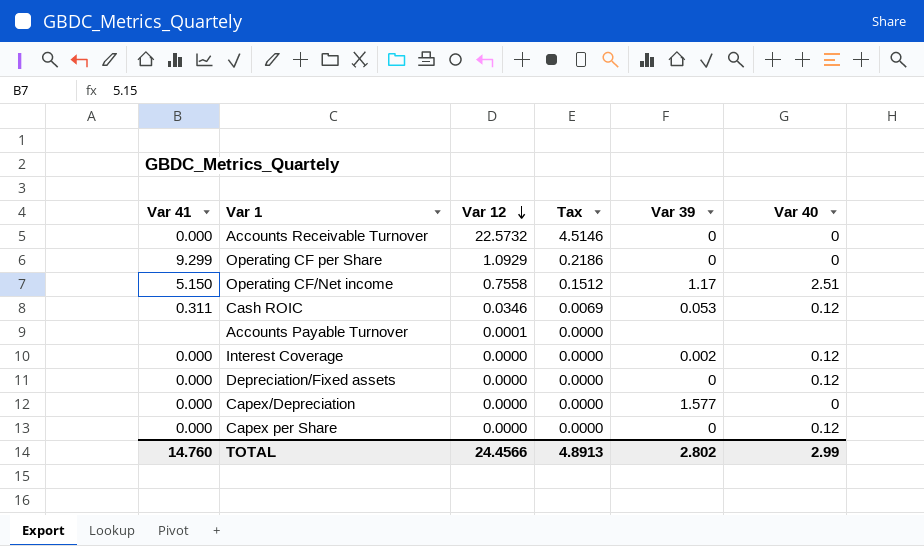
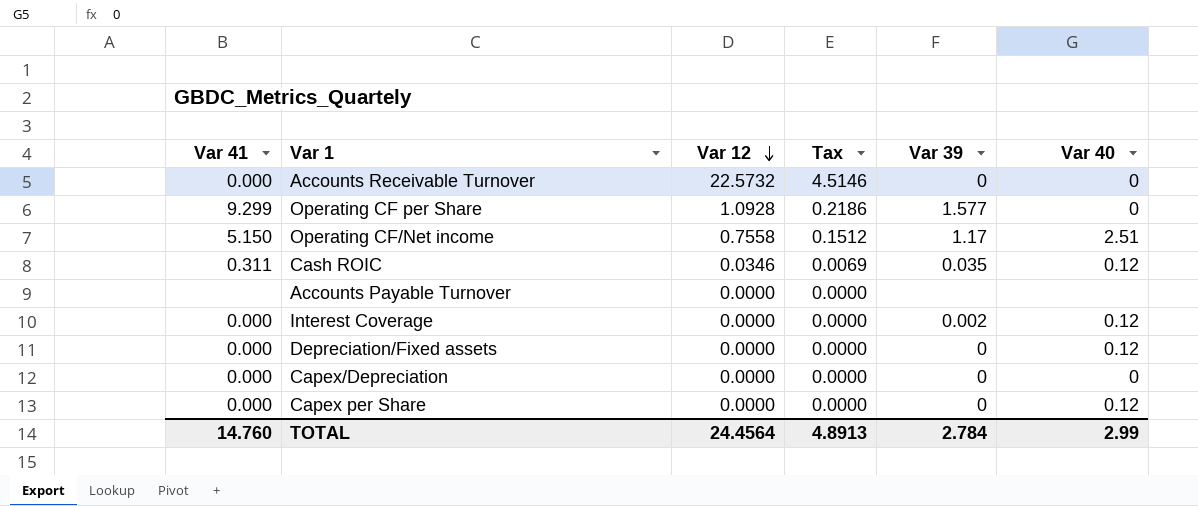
Operating CF per Share | Var 12: 1.0929 -> 1.0928
Operating CF per Share | Var 39: 0 -> 1.577
Cash ROIC | Var 39: 0.053 -> 0.035
Accounts Payable Turnover | Var 12: 0.0001 -> 0.0000
Capex/Depreciation | Var 39: 1.577 -> 0
TOTAL | Var 12: 24.4566 -> 24.4564
TOTAL | Var 39: 2.802 -> 2.784

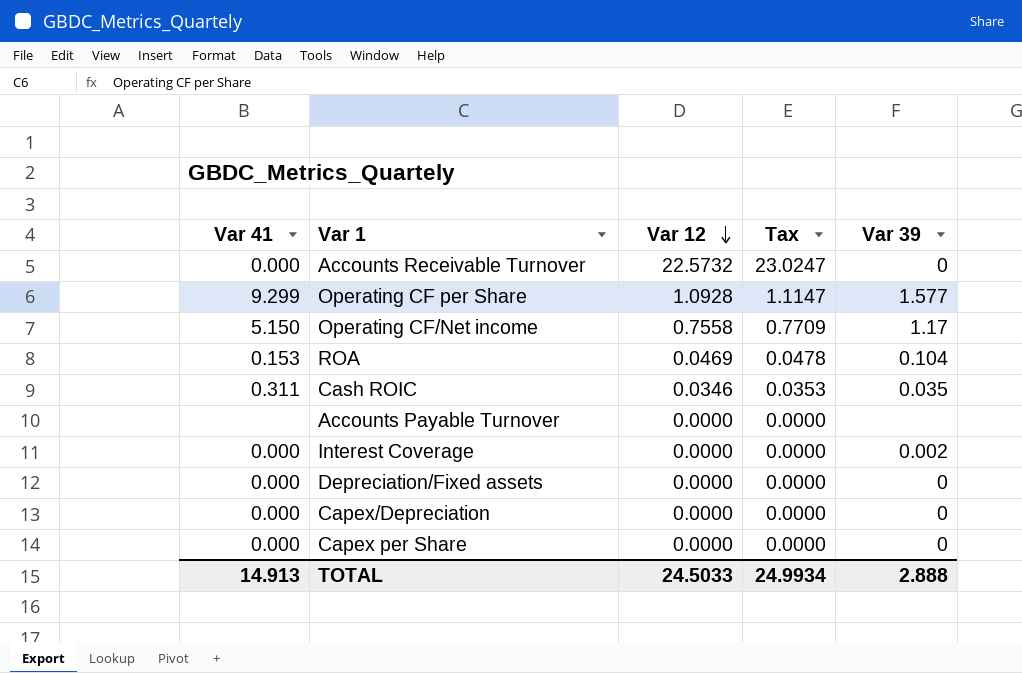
column Var 40 | position: 6 -> none
column Tax | formula: [Var 12] * 0.2 -> [Var 12] * 1.02
row ROA: none -> 0.153 | 0.0469 | 0.0478 | 0.104
TOTAL | Var 41: 14.760 -> 14.913
TOTAL | Var 12: 24.4564 -> 24.5033
TOTAL | Tax: 4.8913 -> 24.9934
TOTAL | Var 39: 2.784 -> 2.888

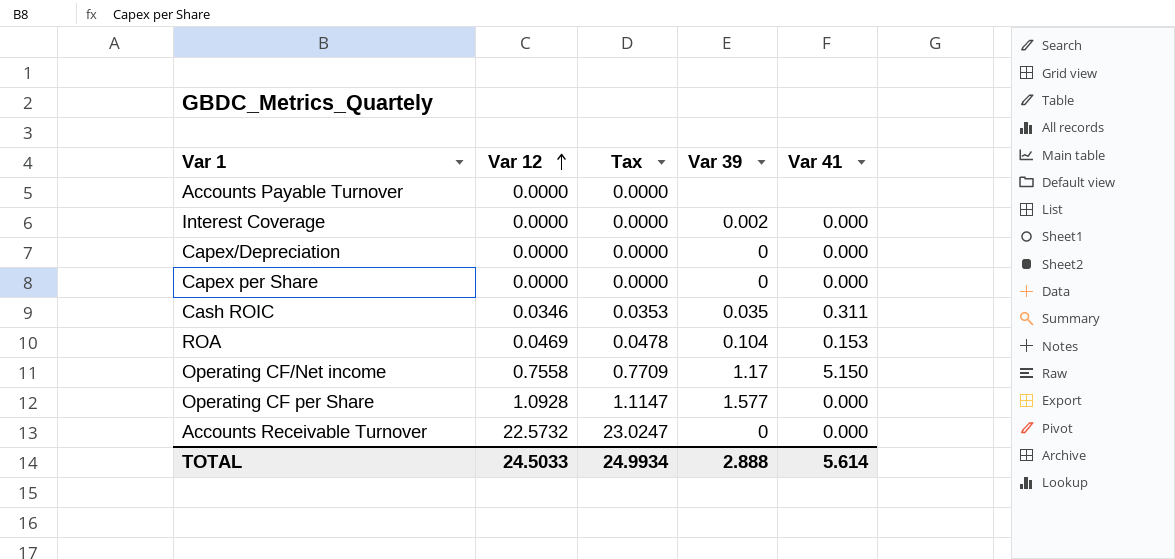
row order: Var 12 descending -> Var 12 ascending
column Var 41 | position: 1 -> 5
row Depreciation/Fixed assets: 0.000 | 0.0000 | 0.0000 | 0 -> none
Operating CF per Share | Var 41: 9.299 -> 0.000
TOTAL | Var 41: 14.913 -> 5.614

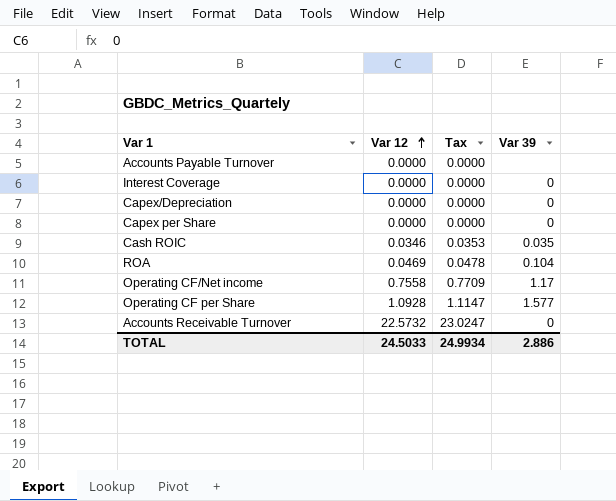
column Var 41 | position: 5 -> none
Interest Coverage | Var 39: 0.002 -> 0
TOTAL | Var 39: 2.888 -> 2.886

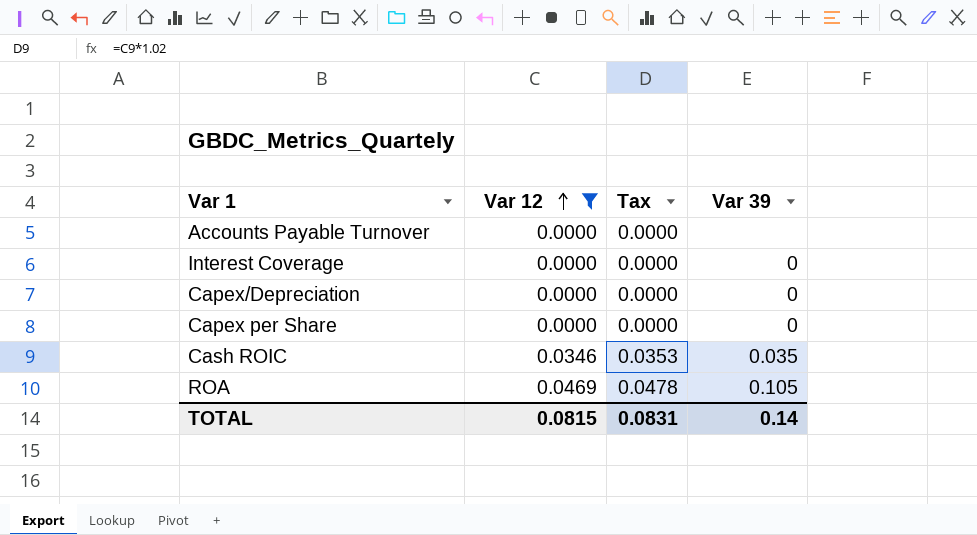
filter: none -> Var 12 <= 0.0469
ROA | Var 39: 0.104 -> 0.105
TOTAL | Var 12: 24.5033 -> 0.0815
TOTAL | Tax: 24.9934 -> 0.0831
TOTAL | Var 39: 2.886 -> 0.14

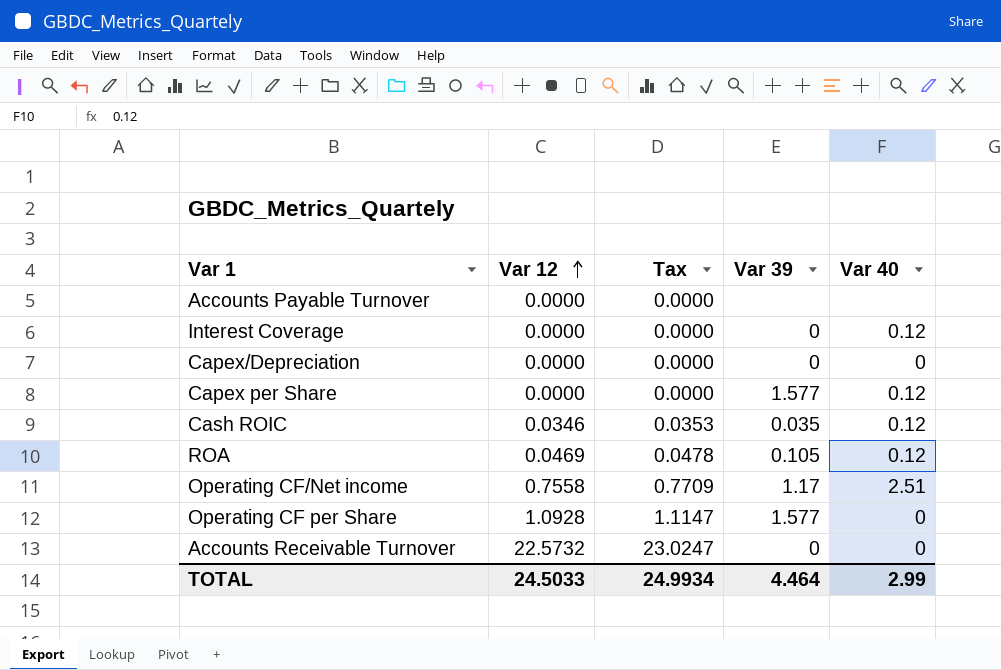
filter: Var 12 <= 0.0469 -> none
column Var 40 | position: none -> 5
Capex per Share | Var 39: 0 -> 1.577
TOTAL | Var 12: 0.0815 -> 24.5033
TOTAL | Tax: 0.0831 -> 24.9934
TOTAL | Var 39: 0.14 -> 4.464

